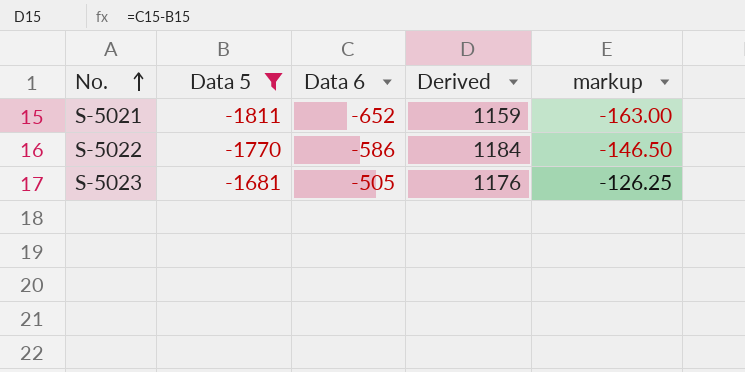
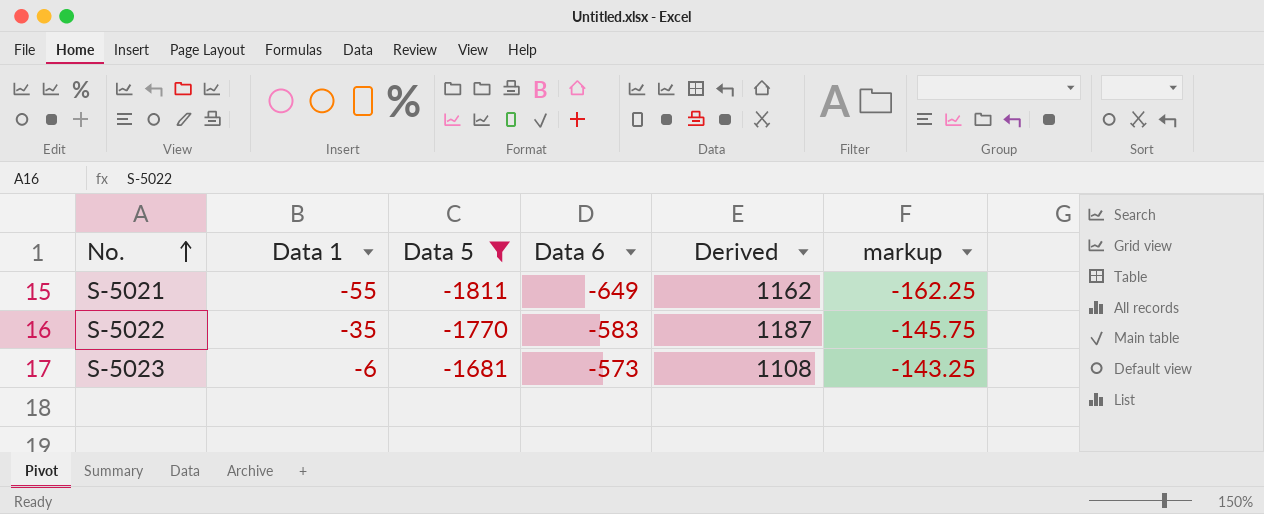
column Data 1 | position: none -> 2
S-5021 | Data 6: -652 -> -649
S-5021 | Derived: 1159 -> 1162
S-5021 | markup: -163.00 -> -162.25
S-5022 | Data 6: -586 -> -583
S-5022 | Derived: 1184 -> 1187
S-5022 | markup: -146.50 -> -145.75
S-5023 | Data 6: -505 -> -573
S-5023 | Derived: 1176 -> 1108
S-5023 | markup: -126.25 -> -143.25

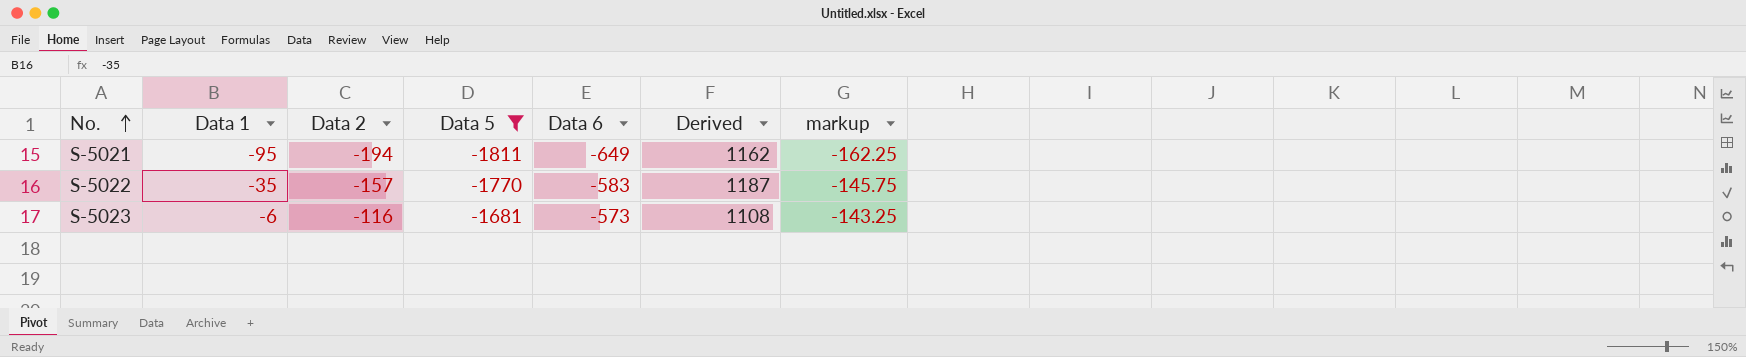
column Data 2 | position: none -> 3
S-5021 | Data 1: -55 -> -95

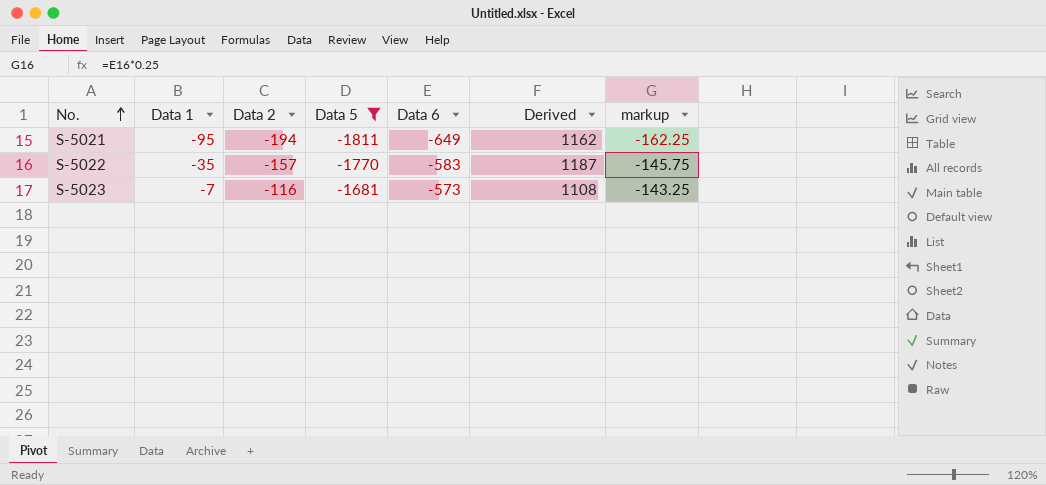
S-5023 | Data 1: -6 -> -7

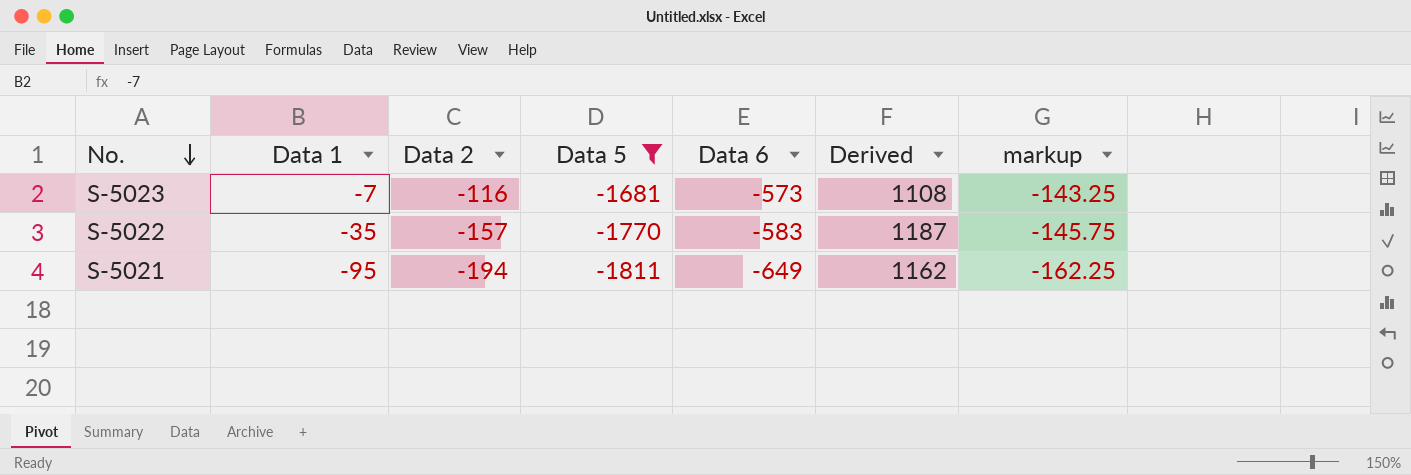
row order: No. ascending -> No. descending

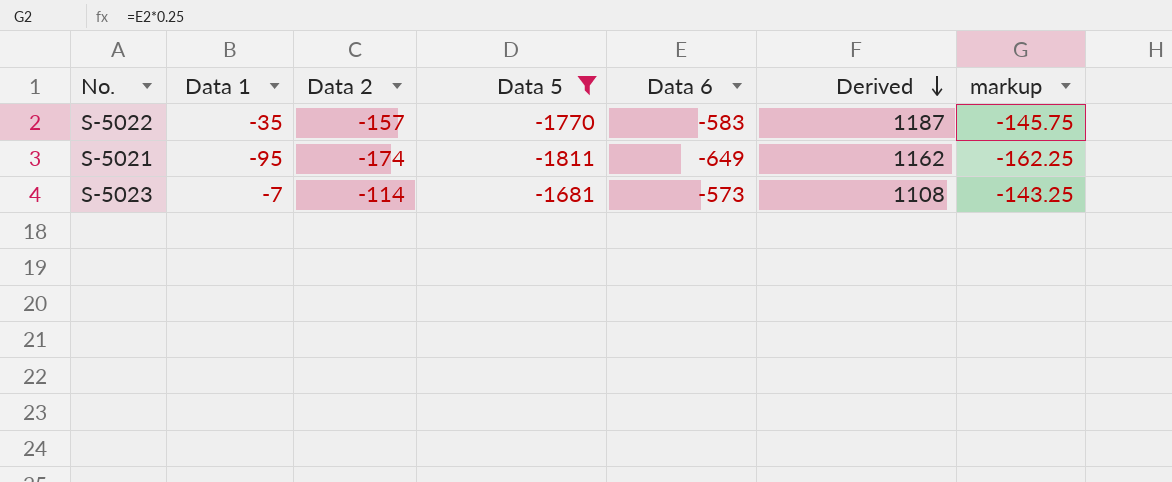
row order: No. descending -> Derived descending
S-5021 | Data 2: -194 -> -174
S-5023 | Data 2: -116 -> -114

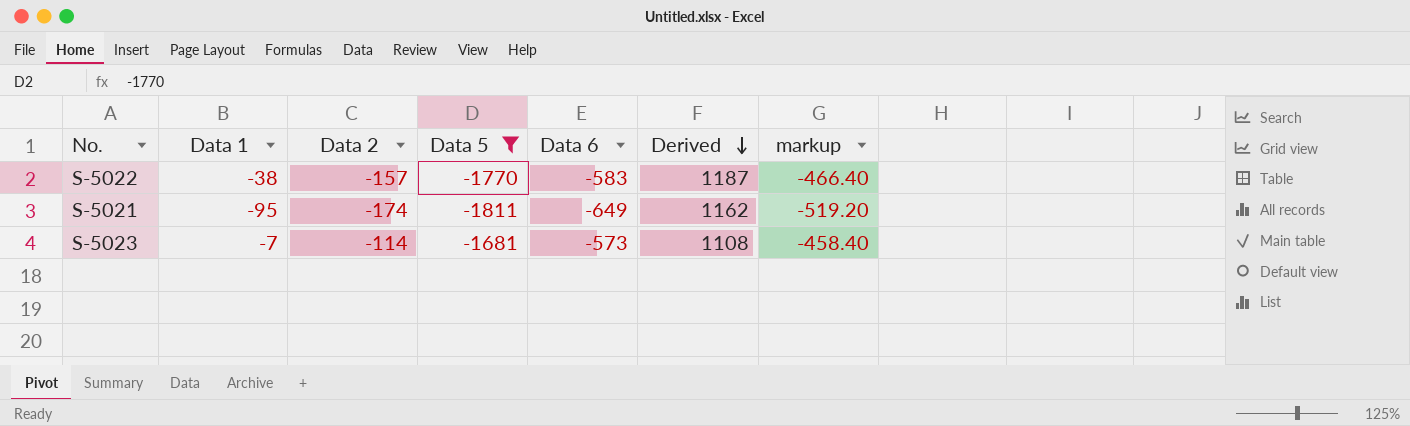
column markup | formula: [Data 6] * 0.25 -> [Data 6] * 0.8
S-5022 | Data 1: -35 -> -38

